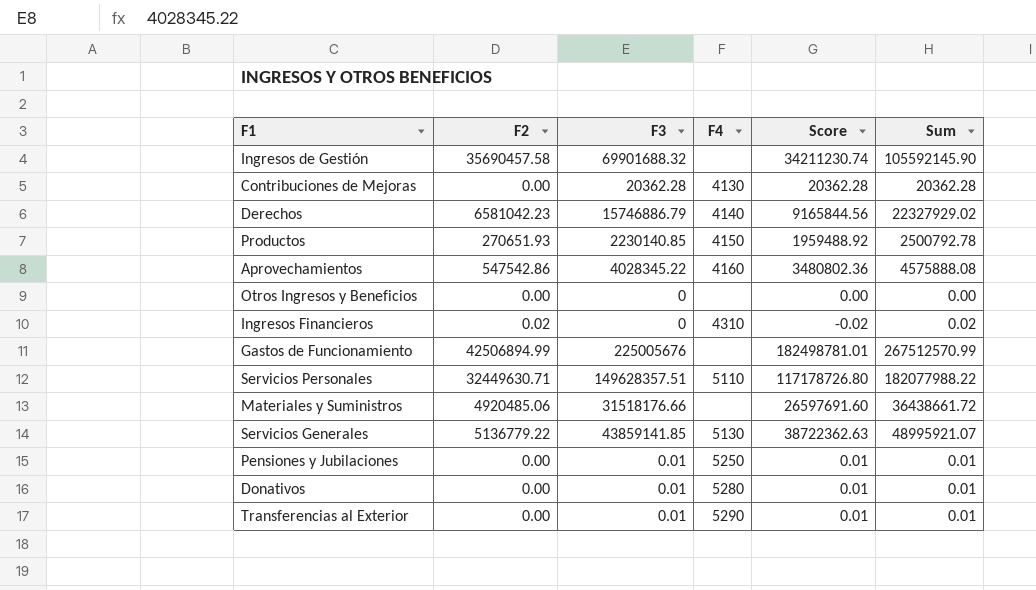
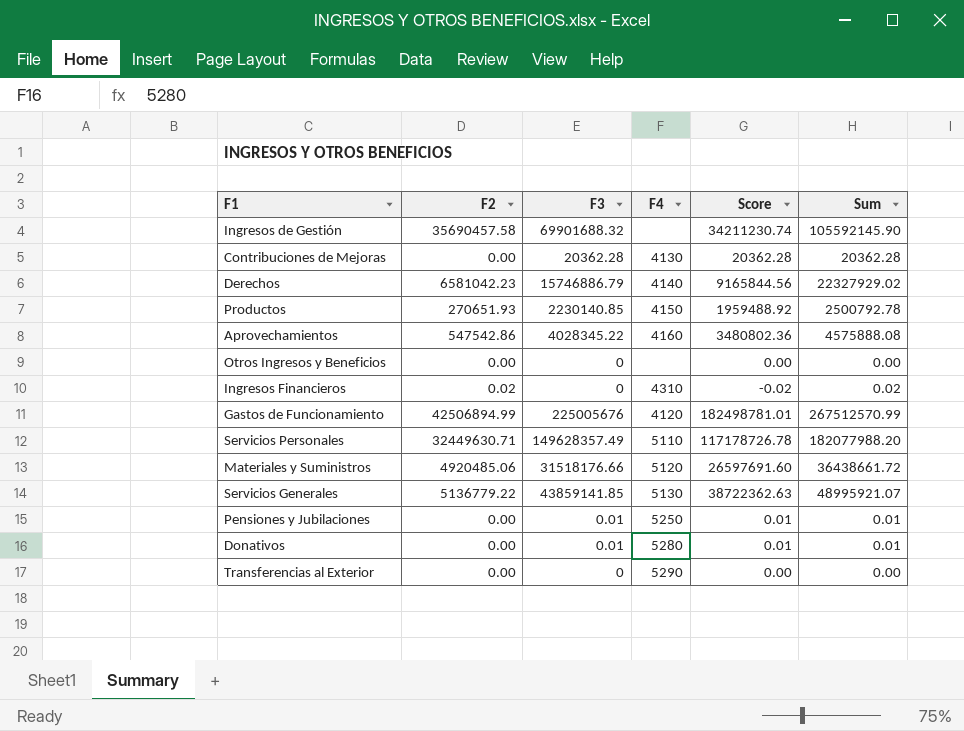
Gastos de Funcionamiento | F4: none -> 4120
Servicios Personales | F3: 149628357.51 -> 149628357.49
Servicios Personales | Score: 117178726.80 -> 117178726.78
Servicios Personales | Sum: 182077988.22 -> 182077988.20
Materiales y Suministros | F4: none -> 5120
Transferencias al Exterior | F3: 0.01 -> 0
Transferencias al Exterior | Score: 0.01 -> 0.00
Transferencias al Exterior | Sum: 0.01 -> 0.00

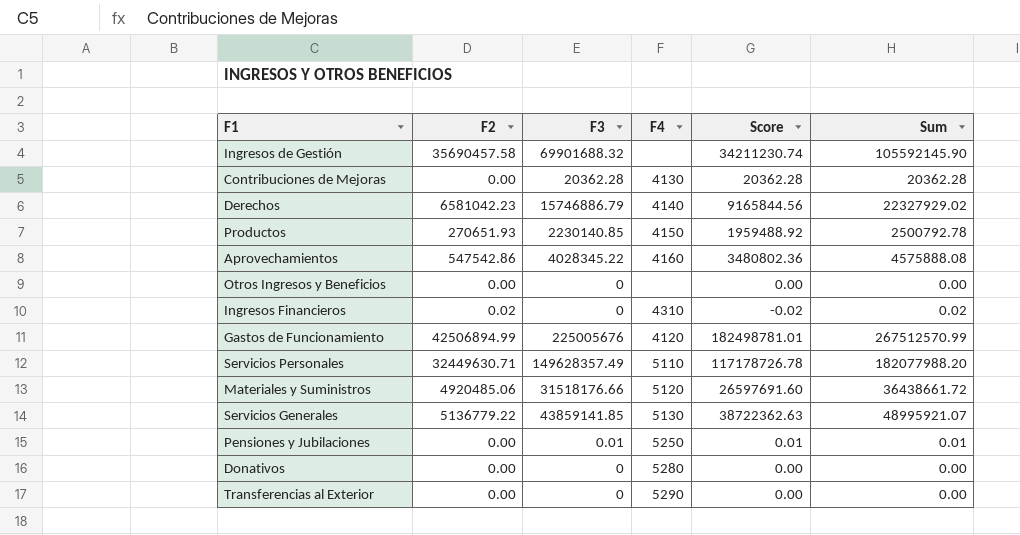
Donativos | F3: 0.01 -> 0
Donativos | Score: 0.01 -> 0.00
Donativos | Sum: 0.01 -> 0.00

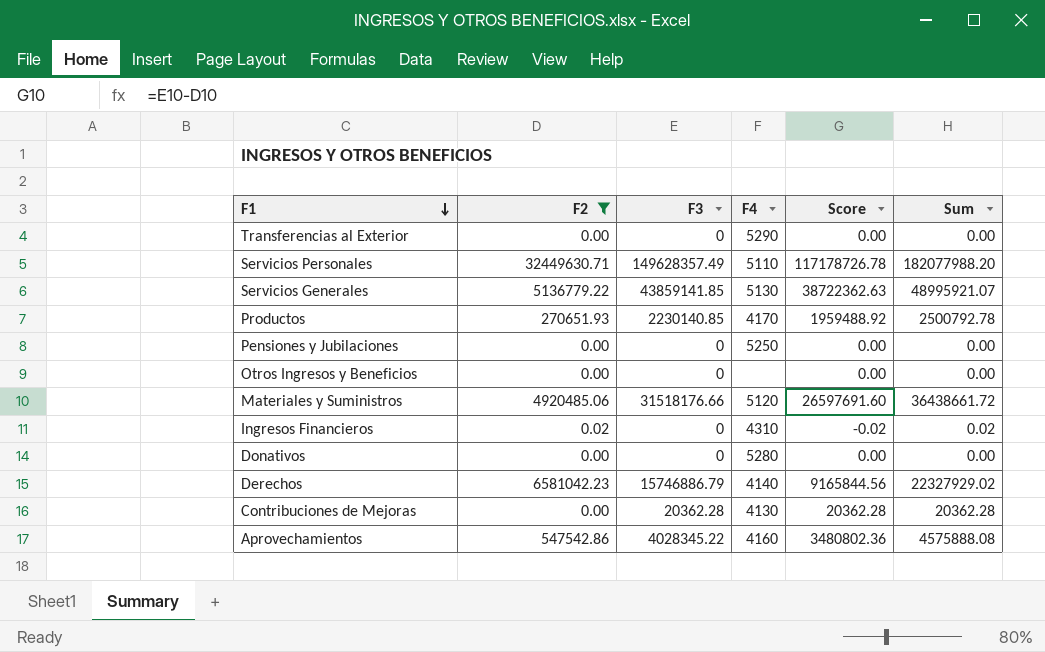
filter: none -> F2 <= 32449630.71
row order: none -> F1 descending
Productos | F4: 4150 -> 4170
Pensiones y Jubilaciones | F3: 0.01 -> 0
Pensiones y Jubilaciones | Score: 0.01 -> 0.00
Pensiones y Jubilaciones | Sum: 0.01 -> 0.00

